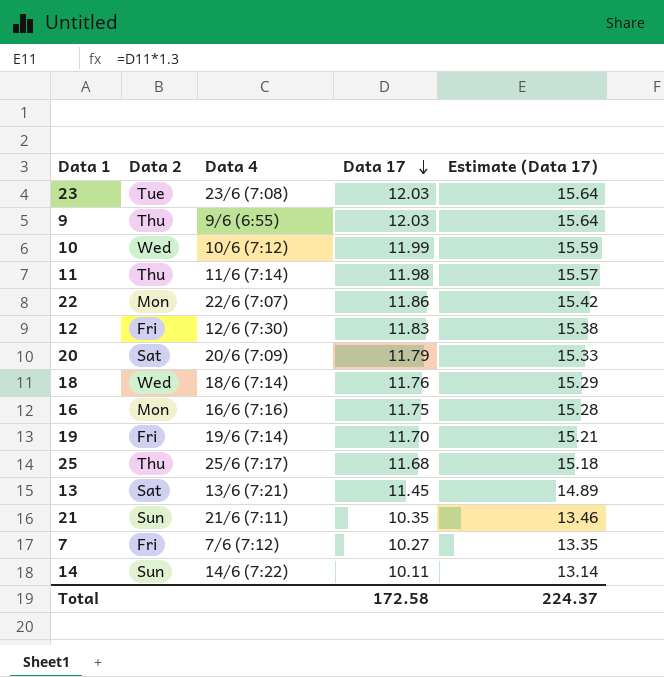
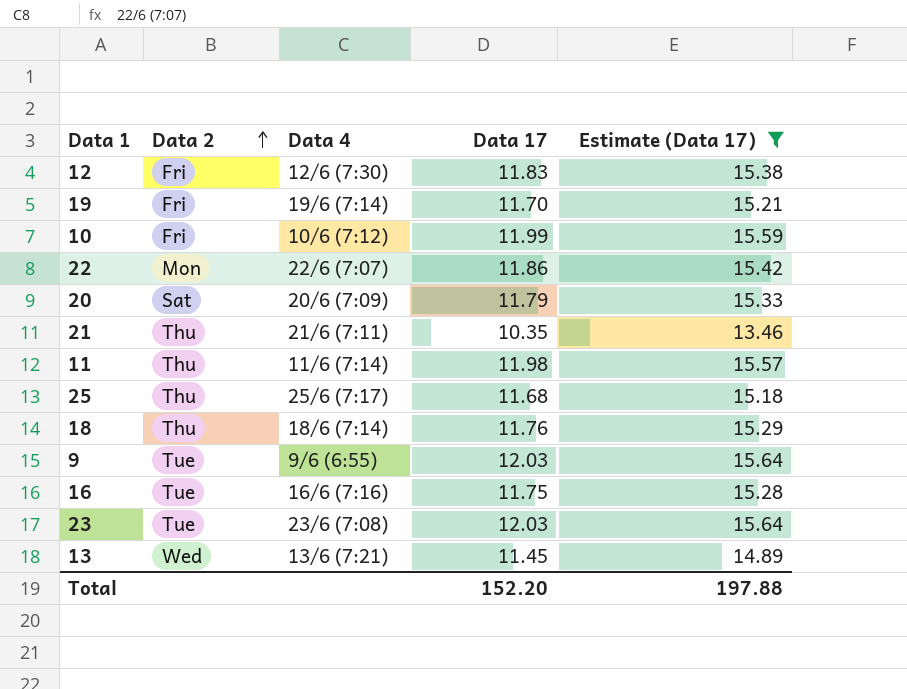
filter: none -> Estimate (Data 17) >= 13.46
row order: Data 17 descending -> Data 2 ascending
10 | Data 2: Wed -> Fri
21 | Data 2: Sun -> Thu
18 | Data 2: Wed -> Thu
9 | Data 2: Thu -> Tue
16 | Data 2: Mon -> Tue
13 | Data 2: Sat -> Wed
Total | Data 17: 172.58 -> 152.20
Total | Estimate (Data 17): 224.37 -> 197.88

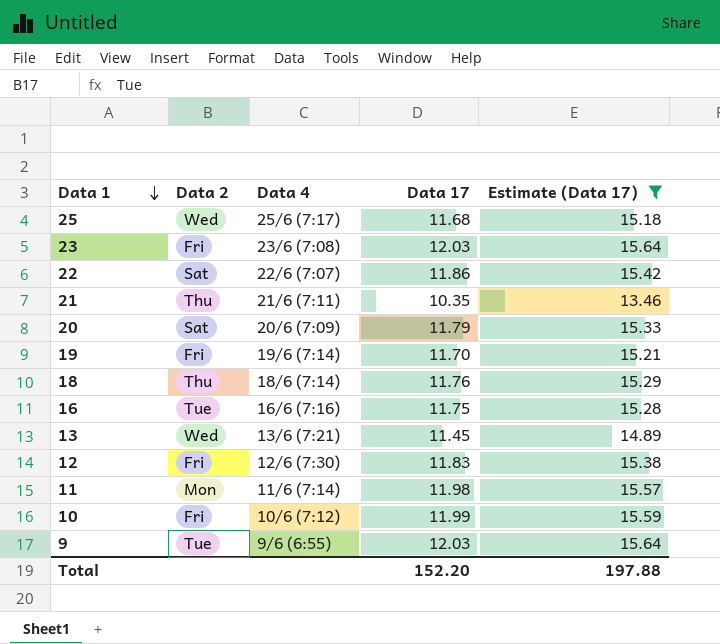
row order: Data 2 ascending -> Data 1 descending
25 | Data 2: Thu -> Wed
23 | Data 2: Tue -> Fri
22 | Data 2: Mon -> Sat
11 | Data 2: Thu -> Mon

